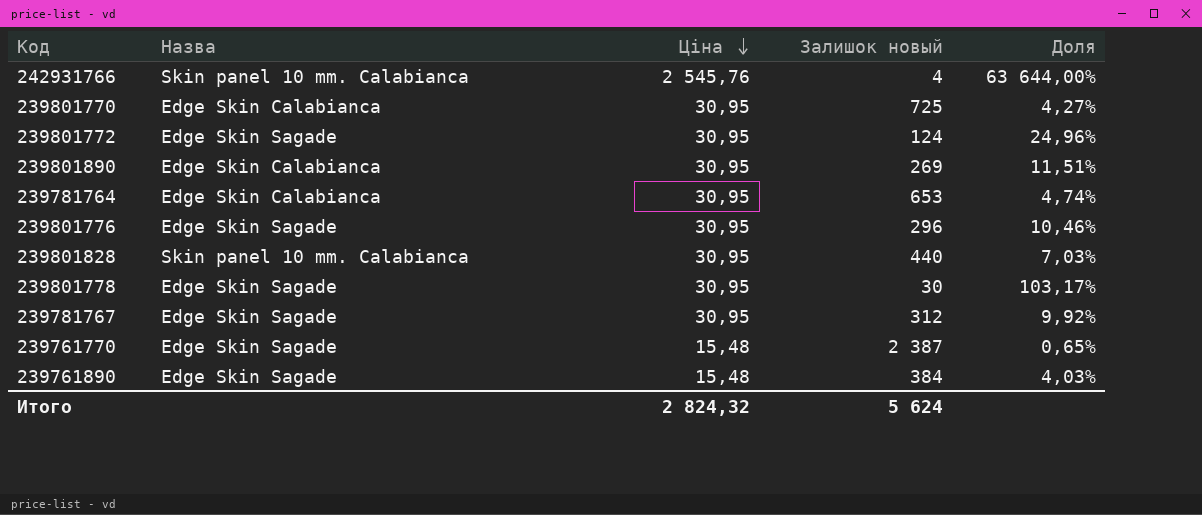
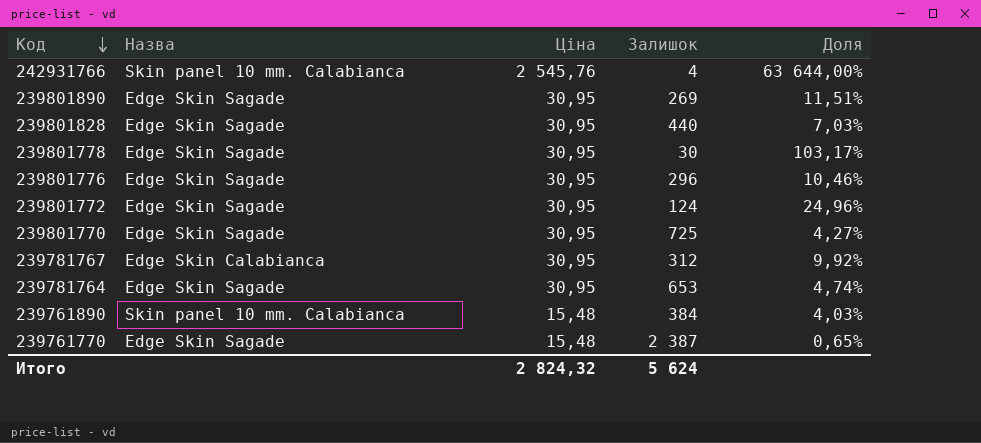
row order: Ціна descending -> Код descending
column name: Залишок новый -> Залишок
239801890 | Назва: Edge Skin Calabianca -> Edge Skin Sagade
239801828 | Назва: Skin panel 10 mm. Calabianca -> Edge Skin Sagade
239801770 | Назва: Edge Skin Calabianca -> Edge Skin Sagade
239781767 | Назва: Edge Skin Sagade -> Edge Skin Calabianca
239781764 | Назва: Edge Skin Calabianca -> Edge Skin Sagade
239761890 | Назва: Edge Skin Sagade -> Skin panel 10 mm. Calabianca

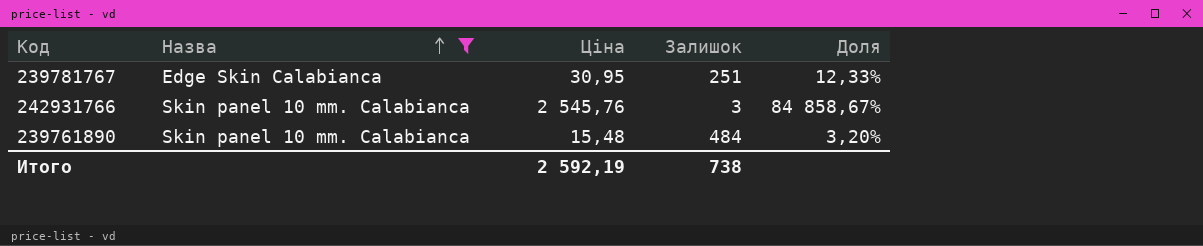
filter: none -> Назва != Edge Skin Sagade
row order: Код descending -> Назва ascending
239781767 | Залишок: 312 -> 251
239781767 | Доля: 9,92% -> 12,33%
242931766 | Залишок: 4 -> 3
242931766 | Доля: 63 644,00% -> 84 858,67%
239761890 | Залишок: 384 -> 484
239761890 | Доля: 4,03% -> 3,20%
Итого | Ціна: 2 824,32 -> 2 592,19
Итого | Залишок: 5 624 -> 738

